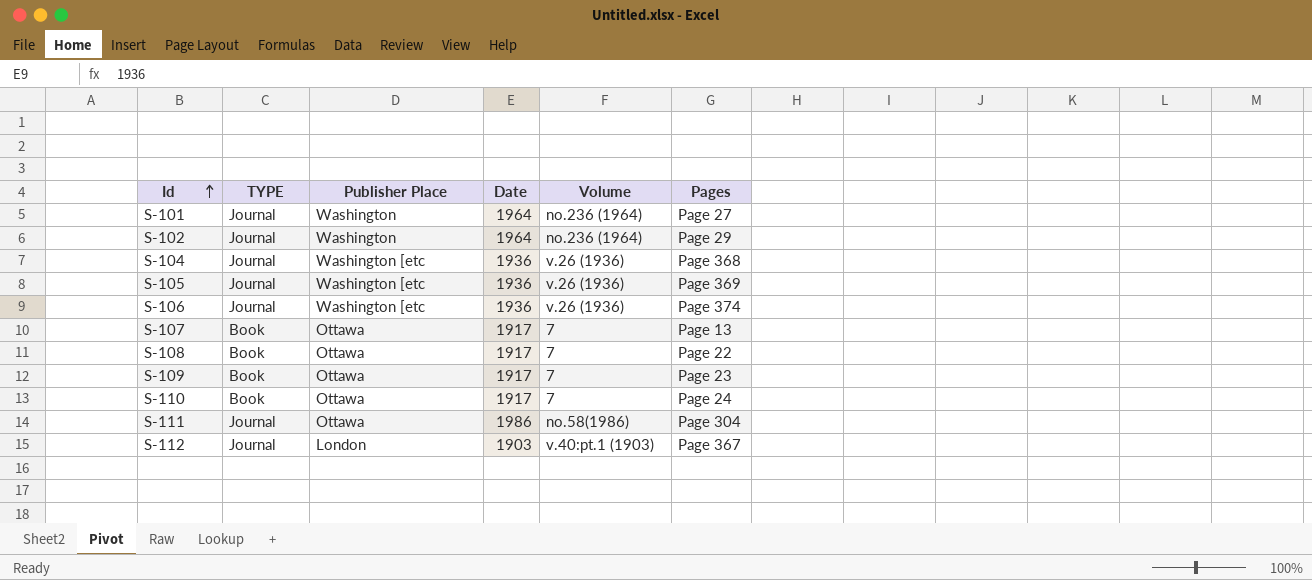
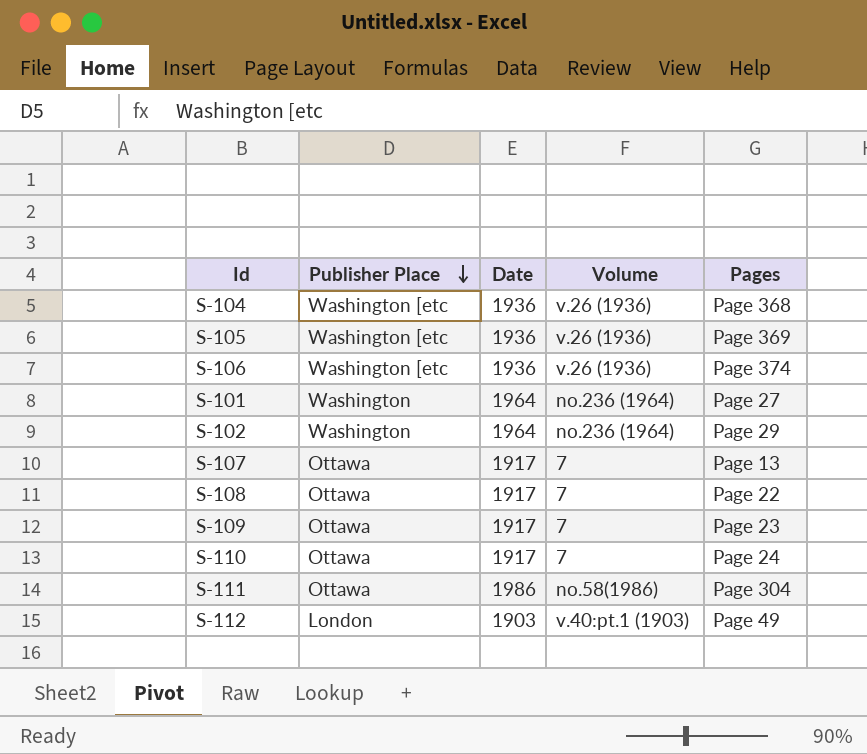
row order: Id ascending -> Publisher Place descending
column TYPE | position: 2 -> none
S-112 | Pages: Page 367 -> Page 49

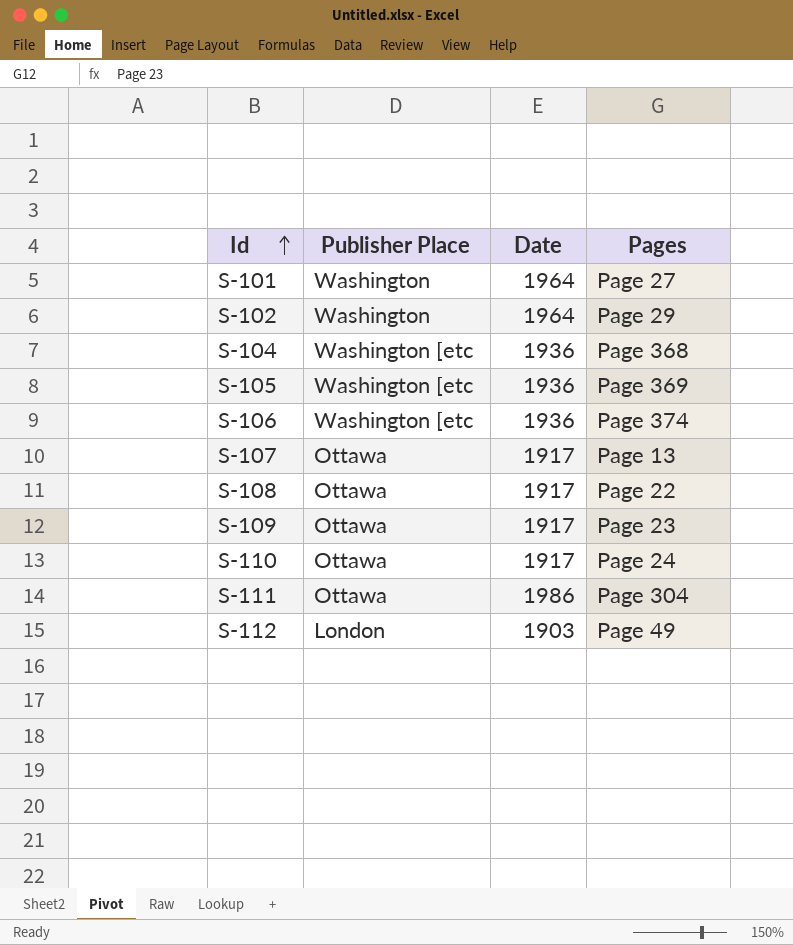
row order: Publisher Place descending -> Id ascending
column Volume | position: 4 -> none

